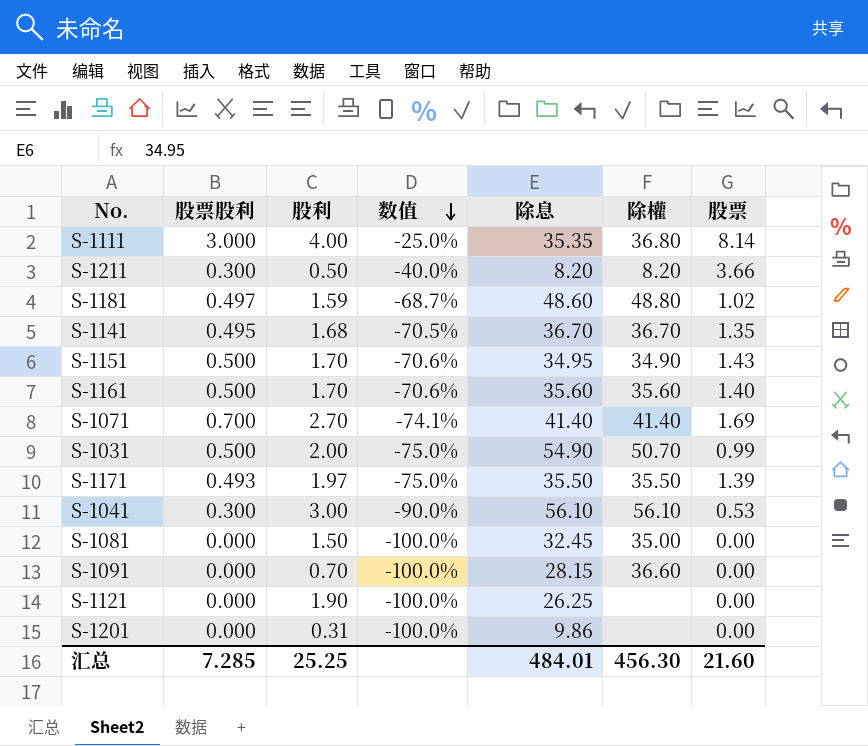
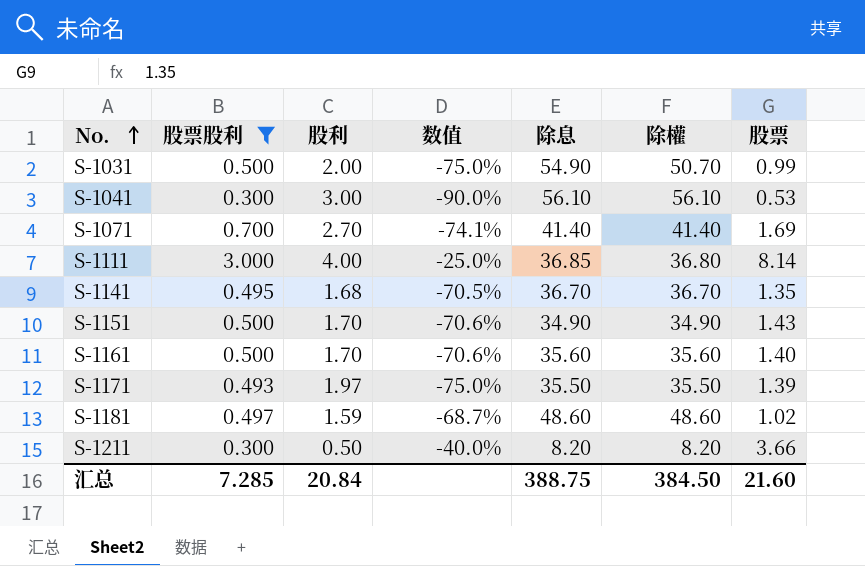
filter: none -> 股票股利 != 0.000
row order: 数值 descending -> No. ascending
S-1111 | 除息: 35.35 -> 36.85
S-1151 | 除息: 34.95 -> 34.90
S-1181 | 除權: 48.80 -> 48.60
汇总 | 股利: 25.25 -> 20.84
汇总 | 除息: 484.01 -> 388.75
汇总 | 除權: 456.30 -> 384.50

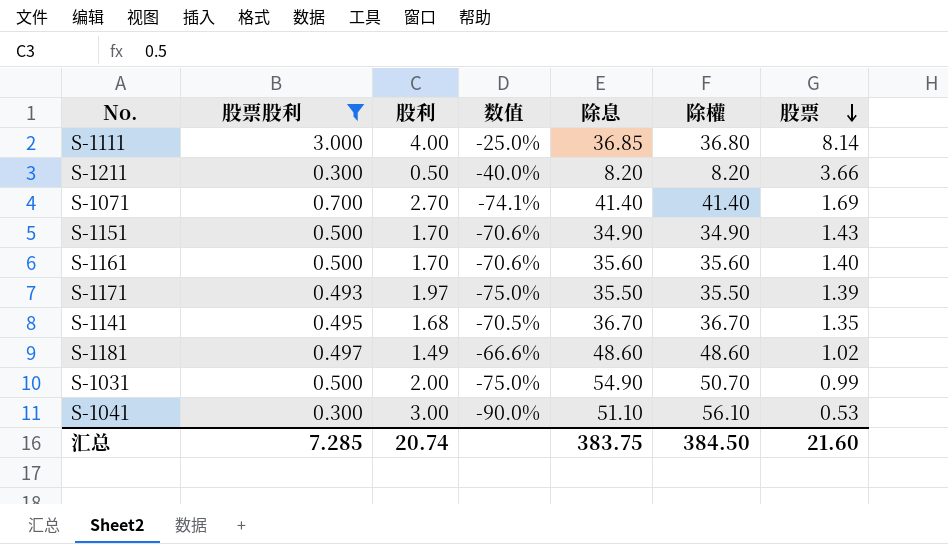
row order: No. ascending -> 股票 descending
S-1181 | 股利: 1.59 -> 1.49
S-1181 | 数值: -68.7% -> -66.6%
S-1041 | 除息: 56.10 -> 51.10
汇总 | 股利: 20.84 -> 20.74
汇总 | 除息: 388.75 -> 383.75

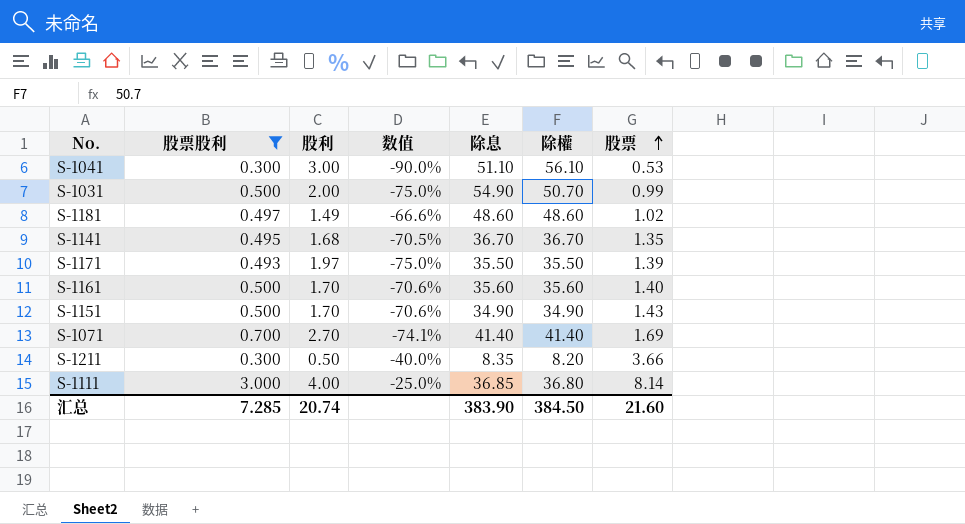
row order: 股票 descending -> 股票 ascending
S-1211 | 除息: 8.20 -> 8.35
汇总 | 除息: 383.75 -> 383.90

